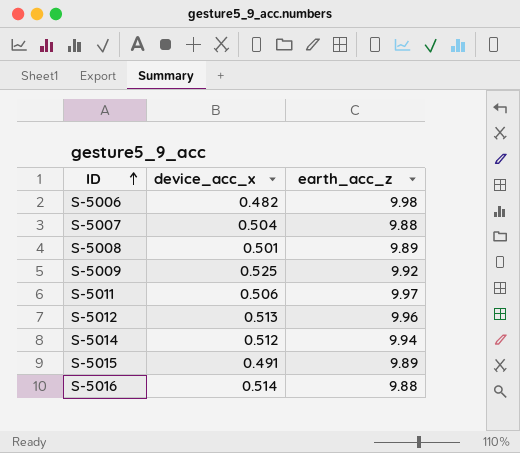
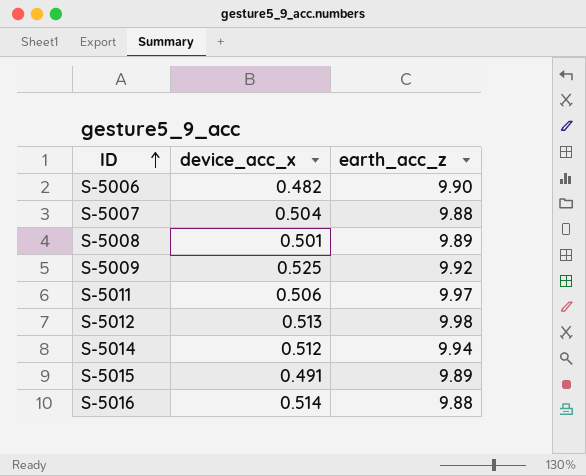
S-5006 | earth_acc_z: 9.98 -> 9.90
S-5012 | earth_acc_z: 9.96 -> 9.98

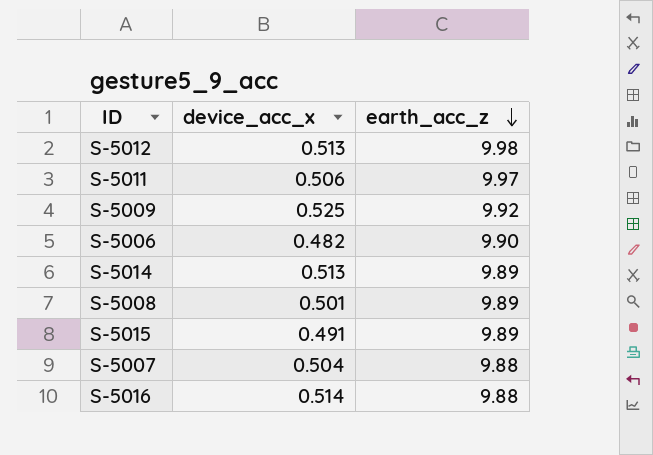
row order: ID ascending -> earth_acc_z descending
S-5014 | device_acc_x: 0.512 -> 0.513
S-5014 | earth_acc_z: 9.94 -> 9.89

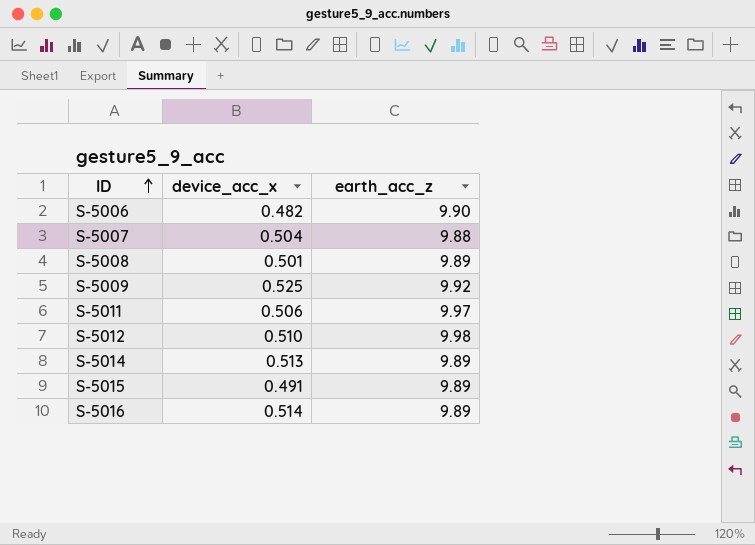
row order: earth_acc_z descending -> ID ascending
S-5012 | device_acc_x: 0.513 -> 0.510
S-5016 | earth_acc_z: 9.88 -> 9.89

